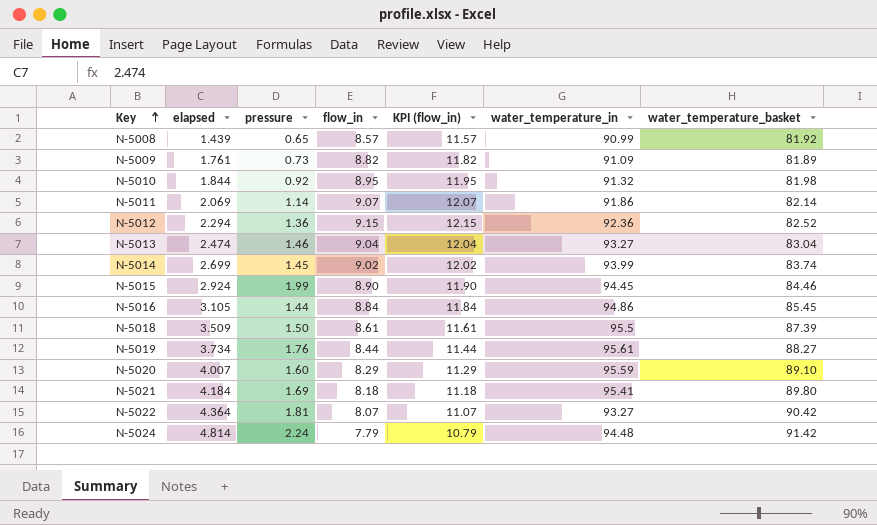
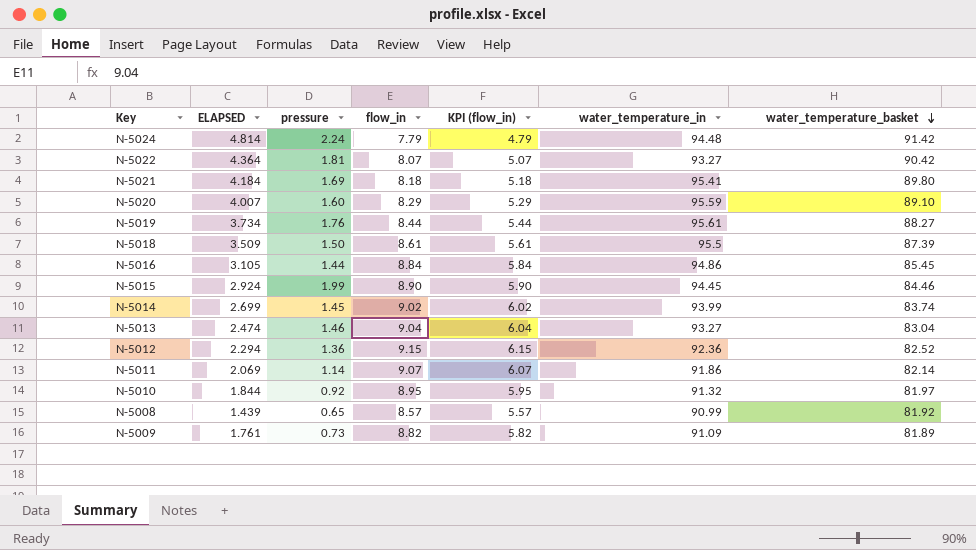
row order: Key ascending -> water_temperature_basket descending
column name: elapsed -> ELAPSED
column KPI (flow_in) | formula: [flow_in] + 3 -> [flow_in] - 3
N-5010 | water_temperature_basket: 81.98 -> 81.97

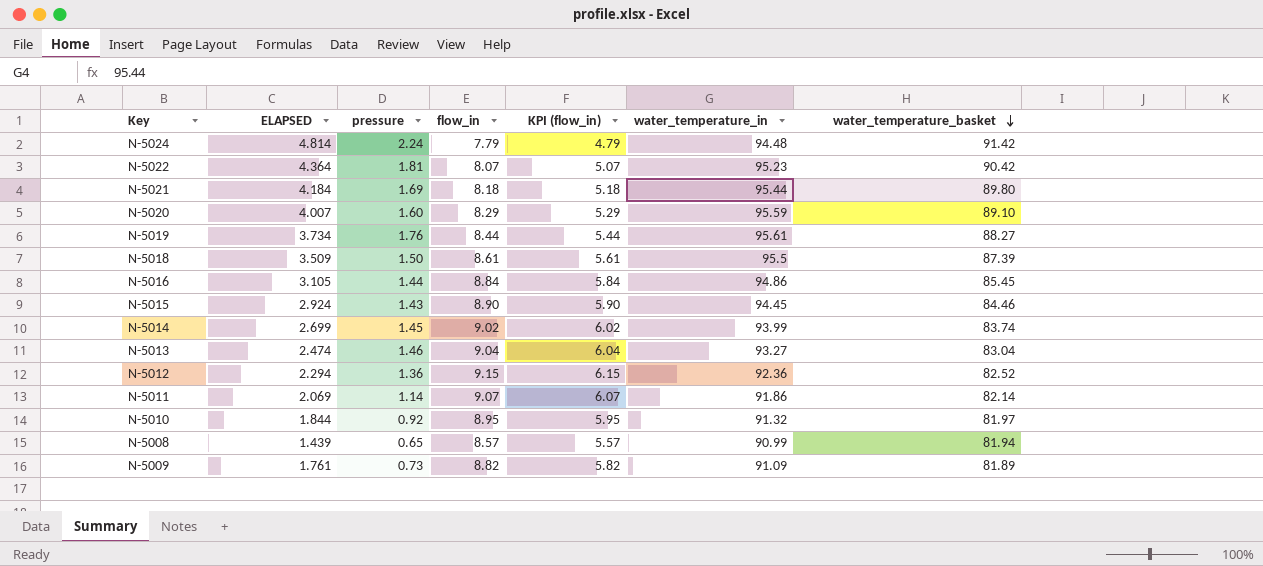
N-5022 | water_temperature_in: 93.27 -> 95.23
N-5021 | water_temperature_in: 95.41 -> 95.44
N-5015 | pressure: 1.99 -> 1.43
N-5008 | water_temperature_basket: 81.92 -> 81.94

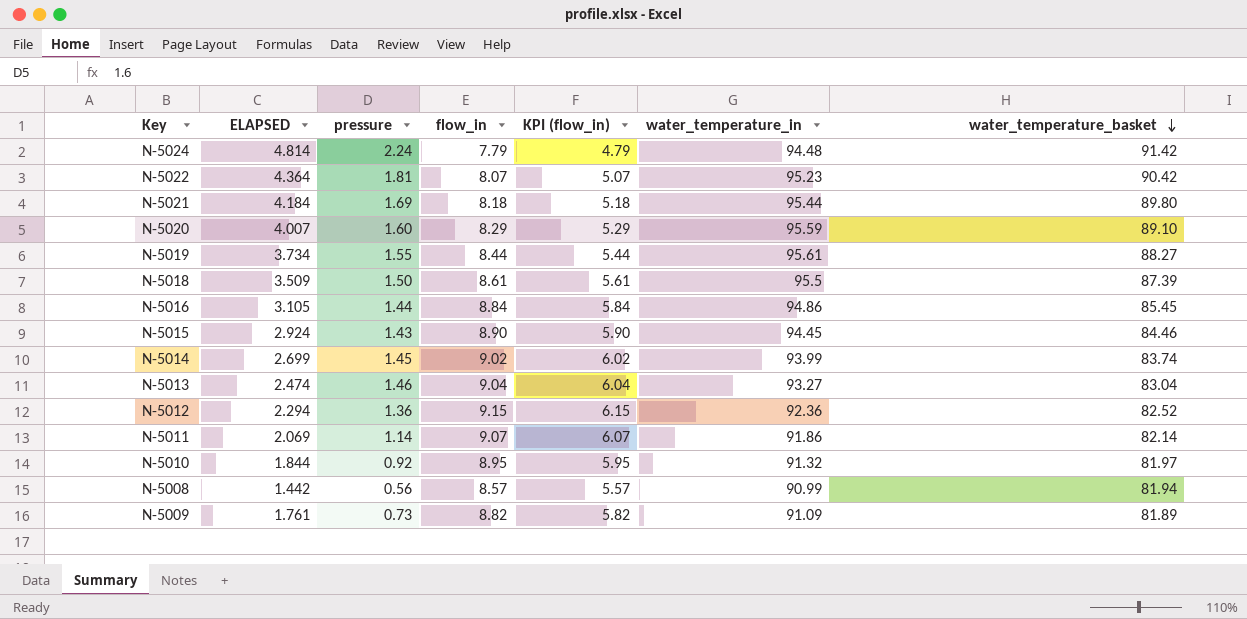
N-5019 | pressure: 1.76 -> 1.55
N-5008 | ELAPSED: 1.439 -> 1.442
N-5008 | pressure: 0.65 -> 0.56

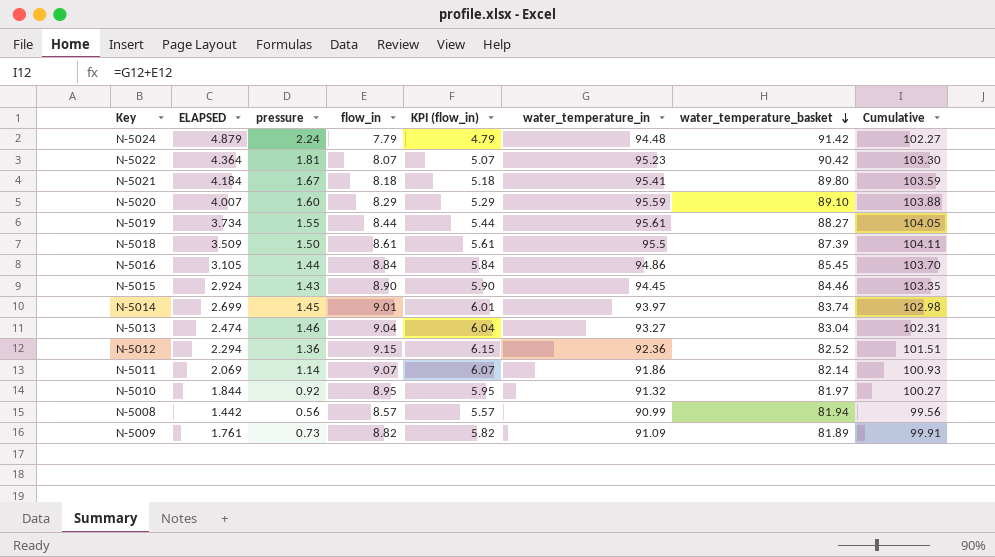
column Cumulative | formula: none -> [flow_in] + [water_temperature_in]
N-5024 | ELAPSED: 4.814 -> 4.879
N-5021 | pressure: 1.69 -> 1.67
N-5021 | water_temperature_in: 95.44 -> 95.41
N-5014 | flow_in: 9.02 -> 9.01
N-5014 | KPI (flow_in): 6.02 -> 6.01
N-5014 | water_temperature_in: 93.99 -> 93.97

